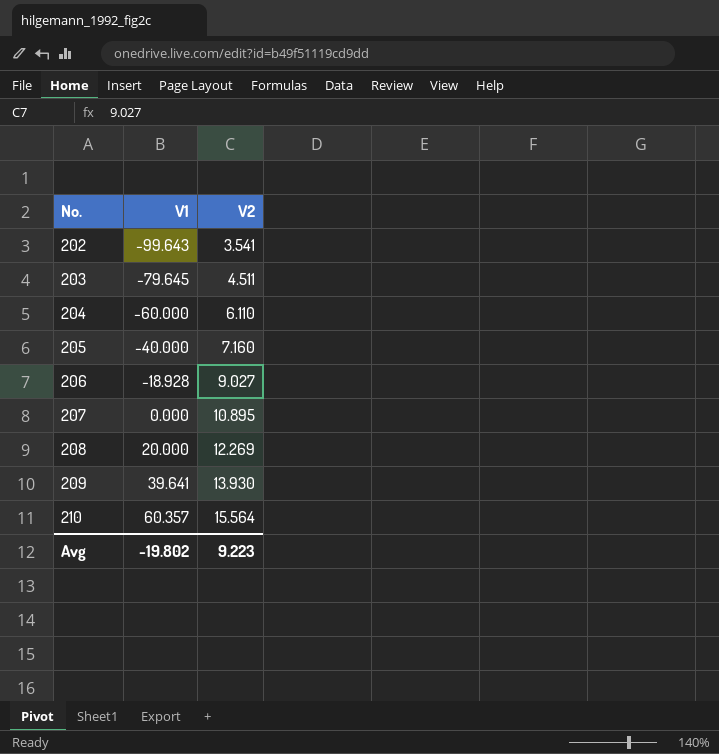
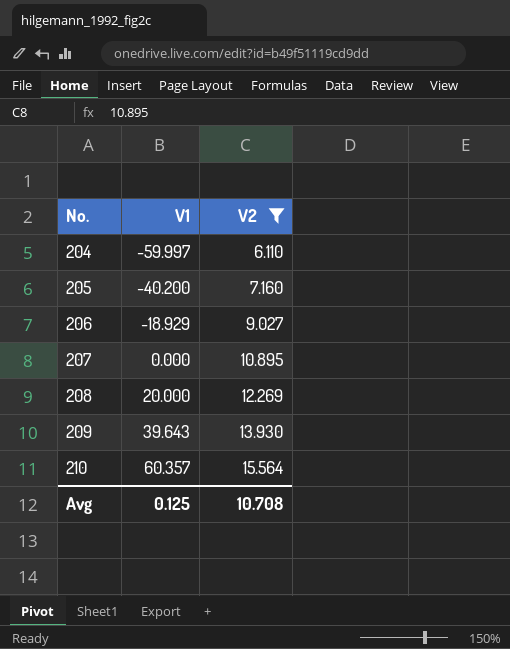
filter: none -> V2 >= 6.110
204 | V1: -60.000 -> -59.997
205 | V1: -40.000 -> -40.200
206 | V1: -18.928 -> -18.929
209 | V1: 39.641 -> 39.643
Avg | V1: -19.802 -> 0.125
Avg | V2: 9.223 -> 10.708

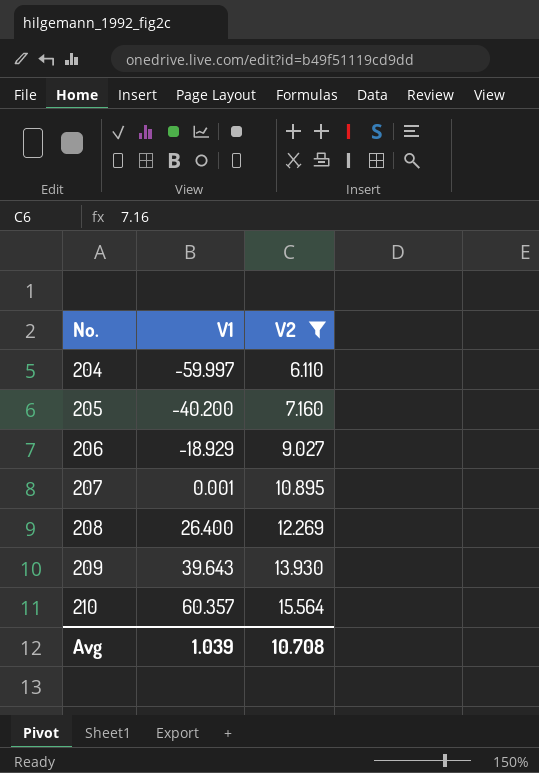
207 | V1: 0.000 -> 0.001
208 | V1: 20.000 -> 26.400
Avg | V1: 0.125 -> 1.039

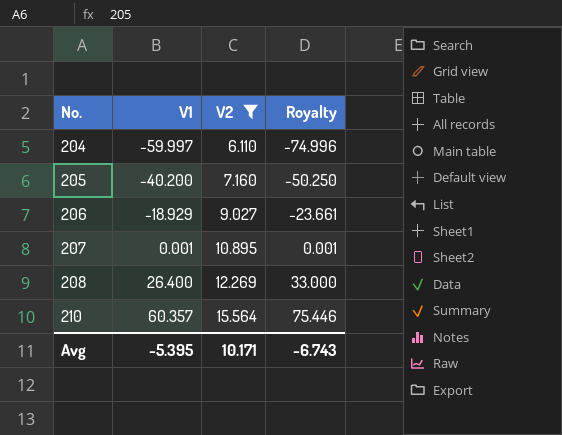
column Royalty | formula: none -> [V1] * 1.25
row 209: 39.643 | 13.930 -> none
Avg | V1: 1.039 -> -5.395
Avg | V2: 10.708 -> 10.171

